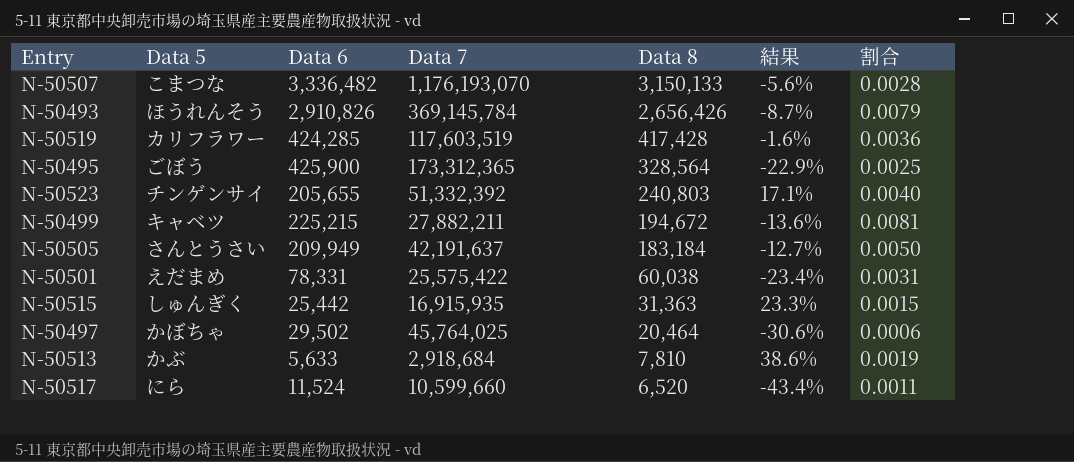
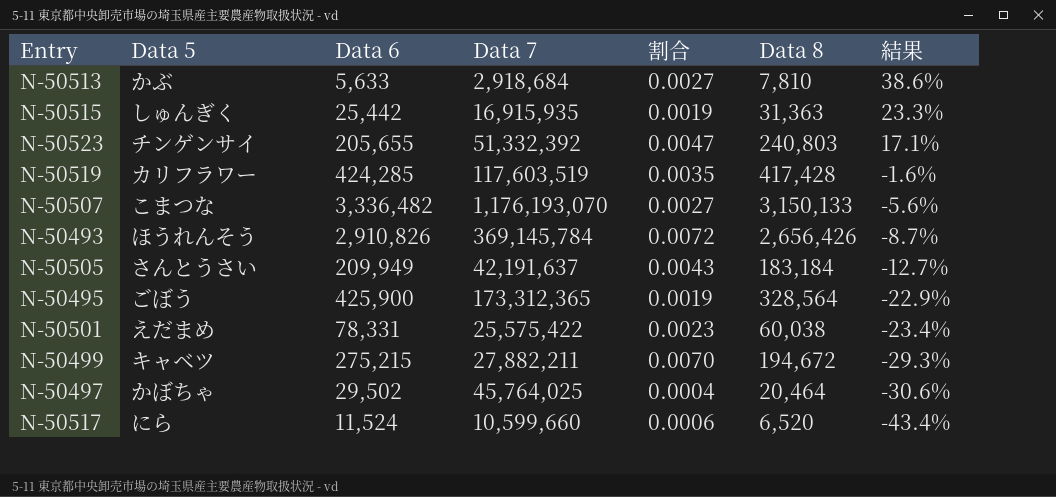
row order: Data 8 descending -> 結果 descending
column 割合 | formula: [Data 6] / [Data 7] -> [Data 8] / [Data 7]
column 割合 | position: 7 -> 5
N-50499 | Data 6: 225,215 -> 275,215
N-50499 | 結果: -13.6% -> -29.3%

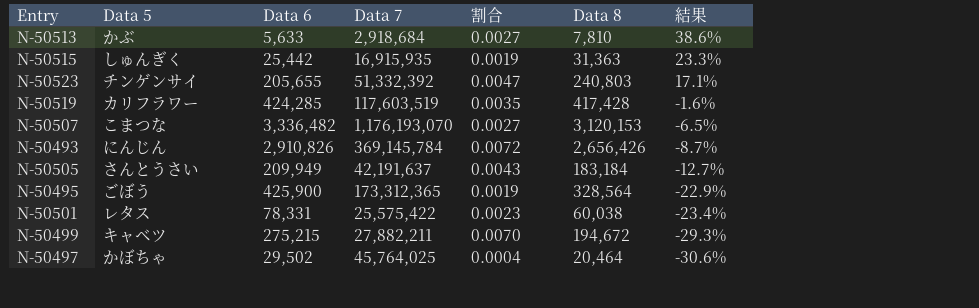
row N-50517: にら | 11,524 | 10,599,660 | 0.0006 | 6,520 | -43.4% -> none
N-50507 | Data 8: 3,150,133 -> 3,120,153
N-50507 | 結果: -5.6% -> -6.5%
N-50493 | Data 5: ほうれんそう -> にんじん
N-50501 | Data 5: えだまめ -> レタス

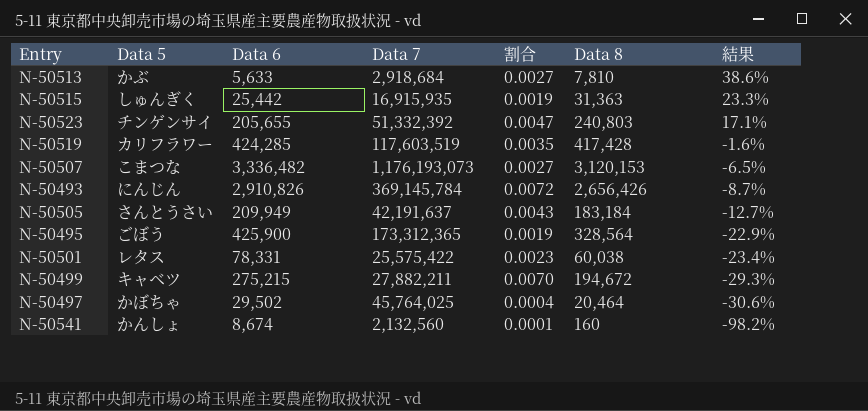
N-50507 | Data 7: 1,176,193,070 -> 1,176,193,073
row N-50541: none -> かんしょ | 8,674 | 2,132,560 | 0.0001 | 160 | -98.2%

